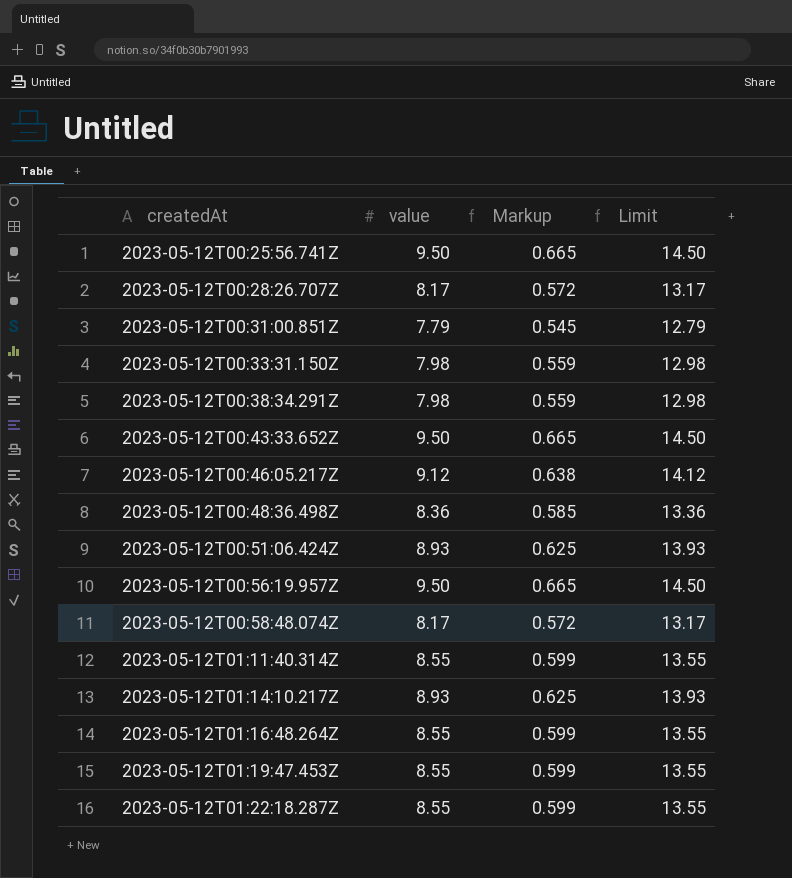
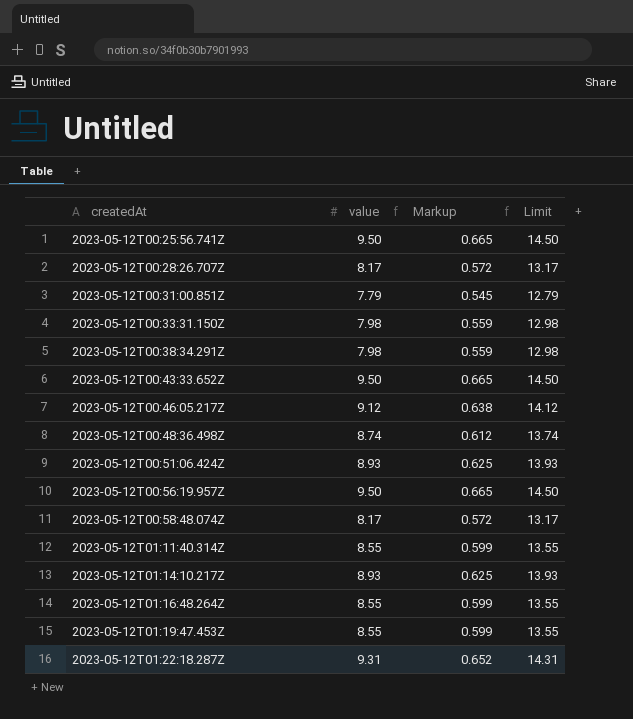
2023-05-12T00:48:36.498Z | value: 8.36 -> 8.74
2023-05-12T00:48:36.498Z | Markup: 0.585 -> 0.612
2023-05-12T00:48:36.498Z | Limit: 13.36 -> 13.74
2023-05-12T01:22:18.287Z | value: 8.55 -> 9.31
2023-05-12T01:22:18.287Z | Markup: 0.599 -> 0.652
2023-05-12T01:22:18.287Z | Limit: 13.55 -> 14.31

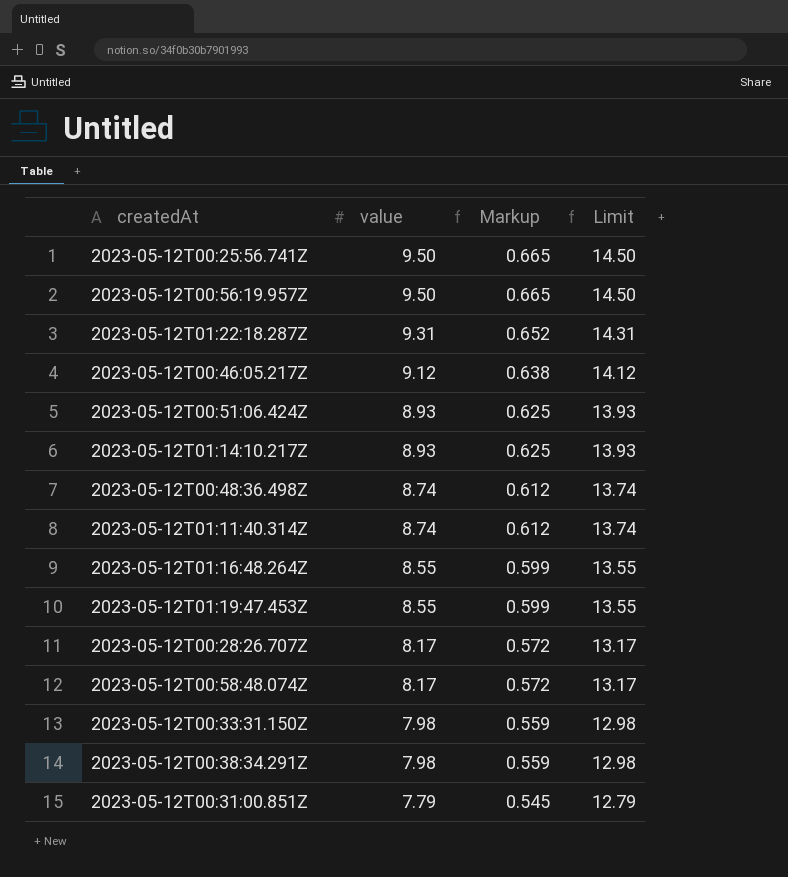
row order: createdAt ascending -> value descending
row 2023-05-12T00:43:33.652Z: 9.50 | 0.665 | 14.50 -> none
2023-05-12T01:11:40.314Z | value: 8.55 -> 8.74
2023-05-12T01:11:40.314Z | Markup: 0.599 -> 0.612
2023-05-12T01:11:40.314Z | Limit: 13.55 -> 13.74

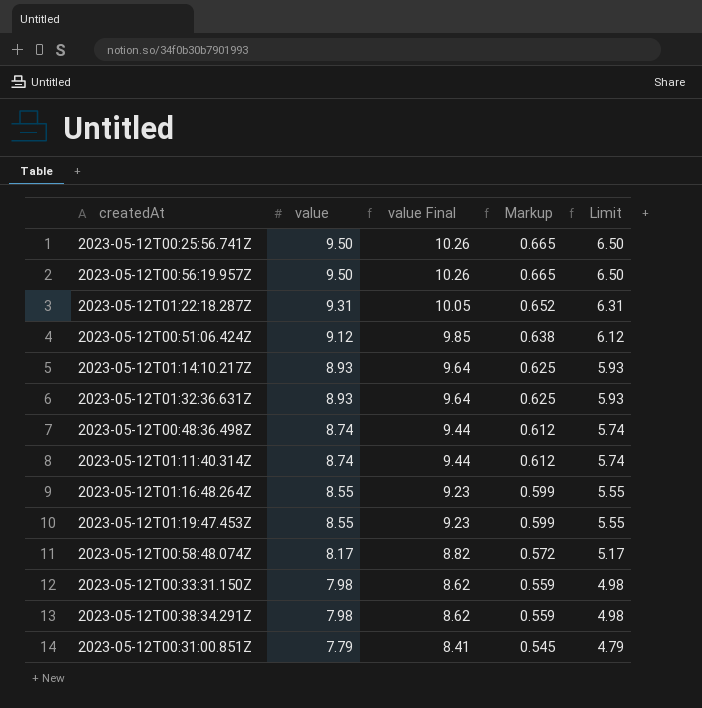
column value Final | formula: none -> [value] * 1.08
column Limit | formula: [value] + 5 -> [value] - 3
row 2023-05-12T00:46:05.217Z: 9.12 | 0.638 | 14.12 -> none
row 2023-05-12T00:28:26.707Z: 8.17 | 0.572 | 13.17 -> none
2023-05-12T00:51:06.424Z | value: 8.93 -> 9.12
2023-05-12T00:51:06.424Z | Markup: 0.625 -> 0.638
row 2023-05-12T01:32:36.631Z: none -> 8.93 | 9.64 | 0.625 | 5.93

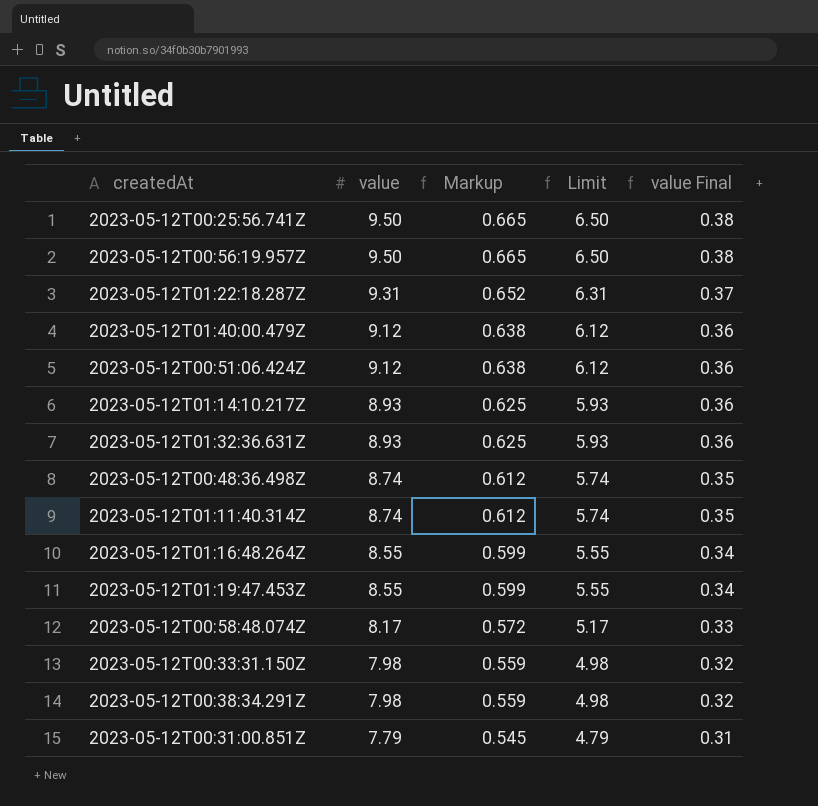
column value Final | formula: [value] * 1.08 -> [value] * 0.04
column value Final | position: 3 -> 5
row 2023-05-12T01:40:00.479Z: none -> 9.12 | 0.638 | 6.12 | 0.36

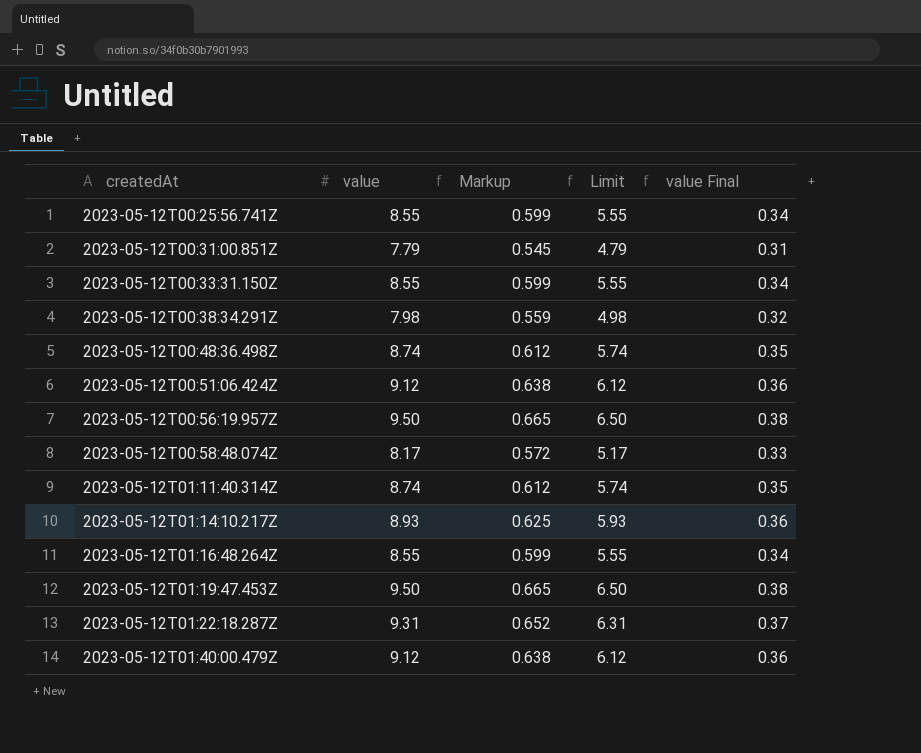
row order: value descending -> createdAt ascending
row 2023-05-12T01:32:36.631Z: 8.93 | 0.625 | 5.93 | 0.36 -> none
2023-05-12T00:25:56.741Z | value: 9.50 -> 8.55
2023-05-12T00:25:56.741Z | Markup: 0.665 -> 0.599
2023-05-12T00:25:56.741Z | Limit: 6.50 -> 5.55
2023-05-12T00:25:56.741Z | value Final: 0.38 -> 0.34
2023-05-12T00:33:31.150Z | value: 7.98 -> 8.55
2023-05-12T00:33:31.150Z | Markup: 0.559 -> 0.599
2023-05-12T00:33:31.150Z | Limit: 4.98 -> 5.55
2023-05-12T00:33:31.150Z | value Final: 0.32 -> 0.34
2023-05-12T01:19:47.453Z | value: 8.55 -> 9.50
2023-05-12T01:19:47.453Z | Markup: 0.599 -> 0.665
2023-05-12T01:19:47.453Z | Limit: 5.55 -> 6.50
2023-05-12T01:19:47.453Z | value Final: 0.34 -> 0.38

